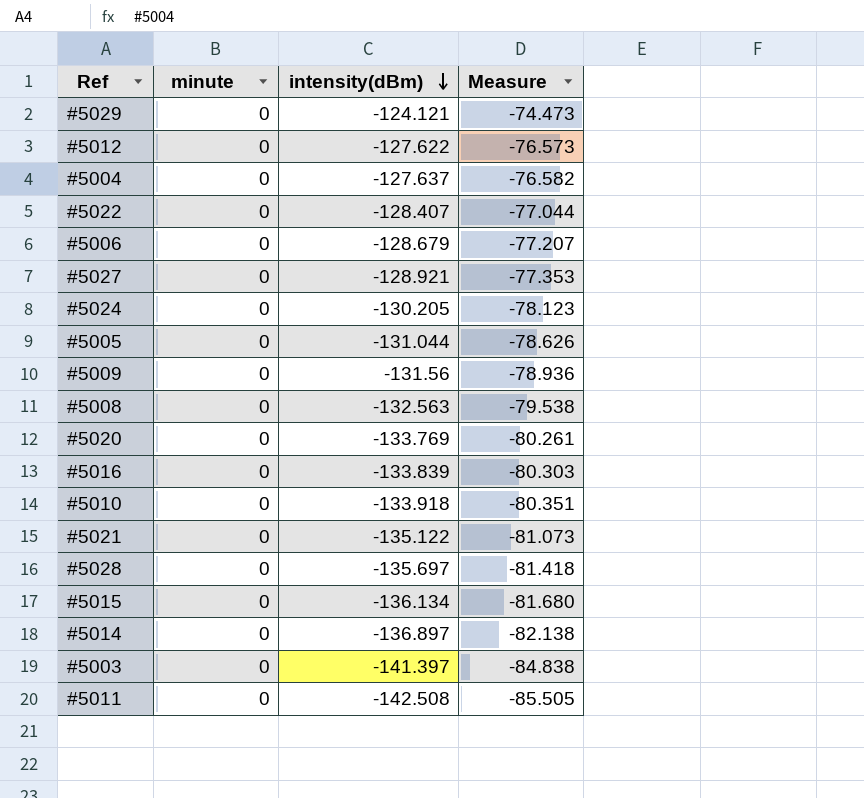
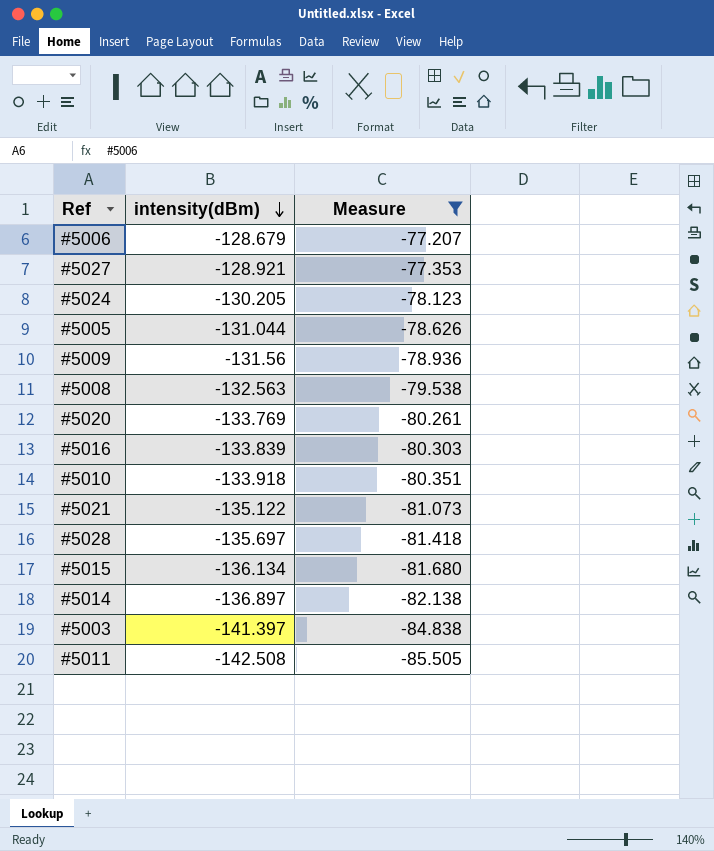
filter: none -> Measure <= -77.207
column minute | position: 2 -> none

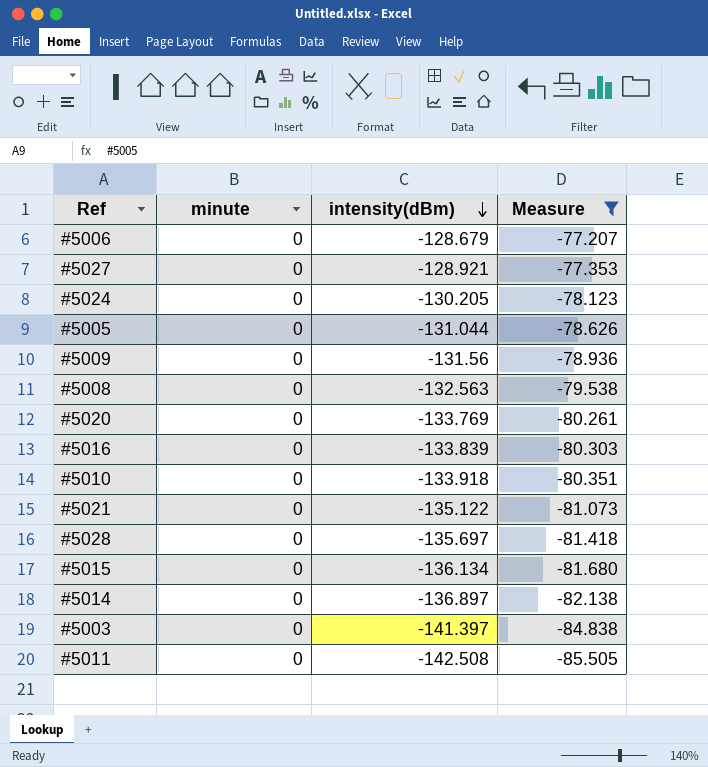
column minute | position: none -> 2

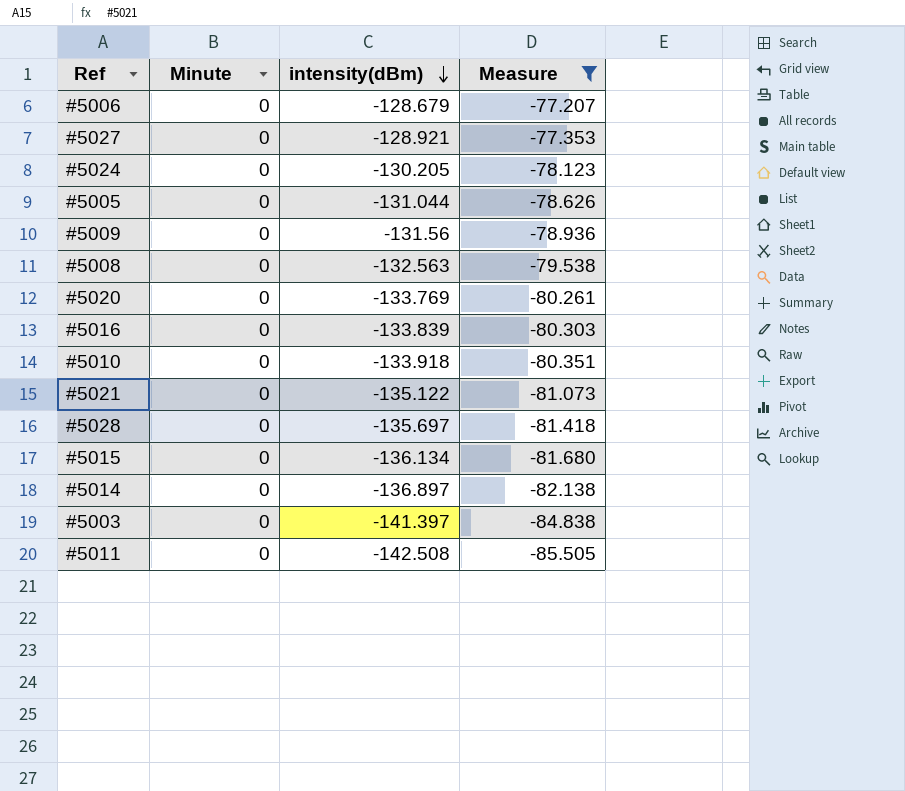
column name: minute -> Minute

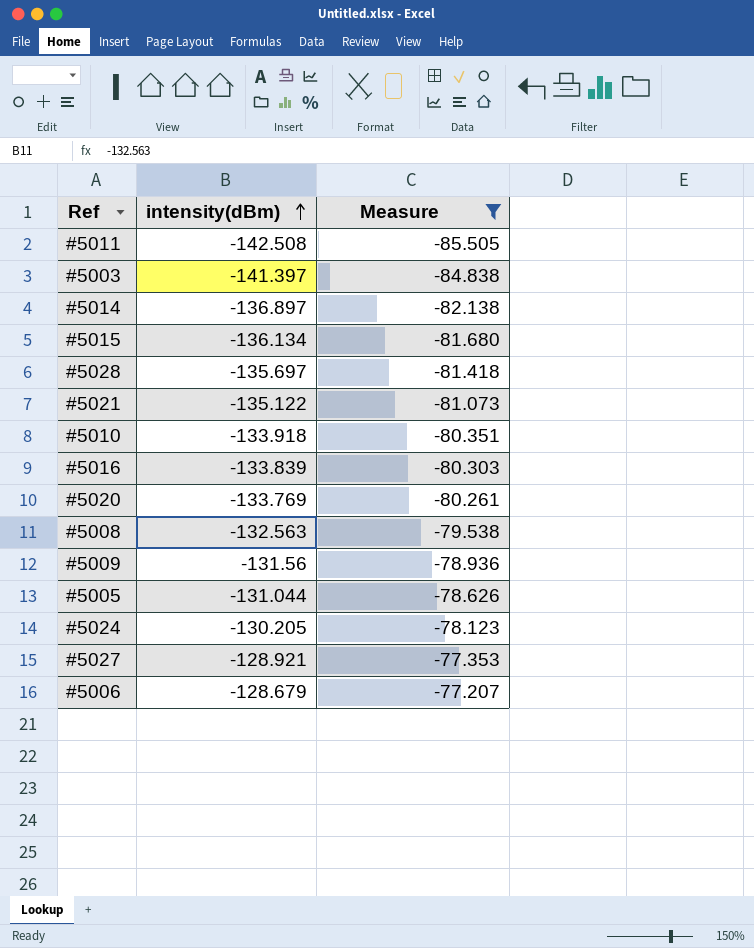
row order: intensity(dBm) descending -> intensity(dBm) ascending
column Minute | position: 2 -> none

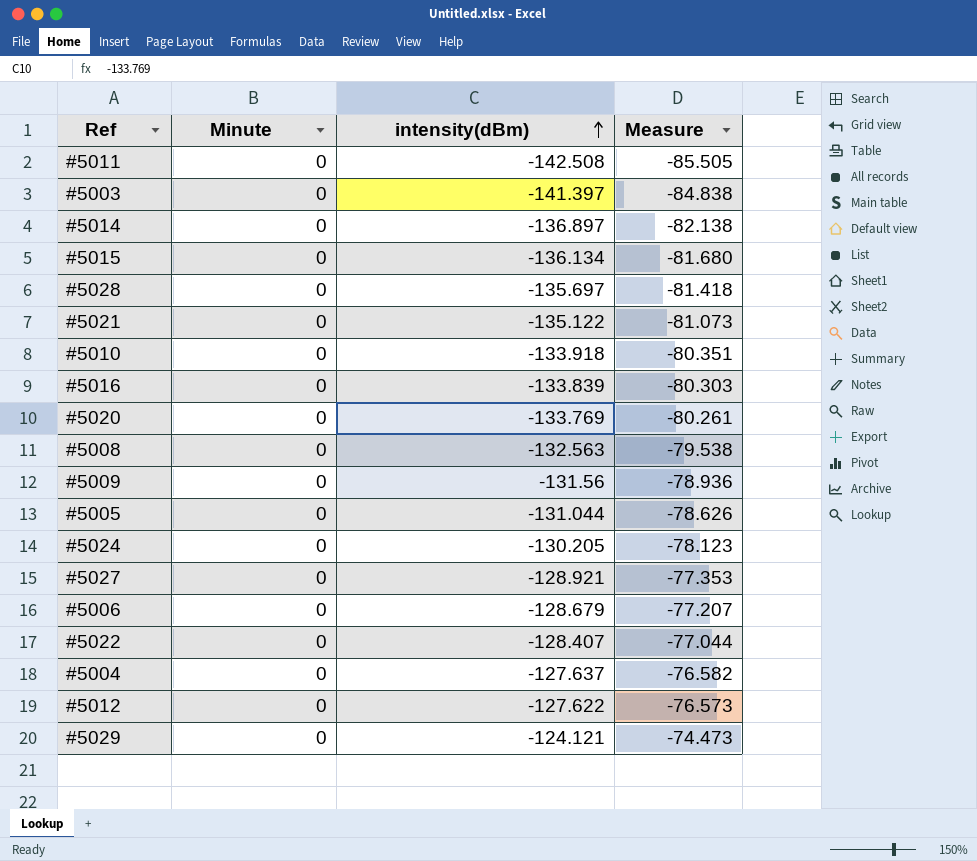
filter: Measure <= -77.207 -> none
column Minute | position: none -> 2

